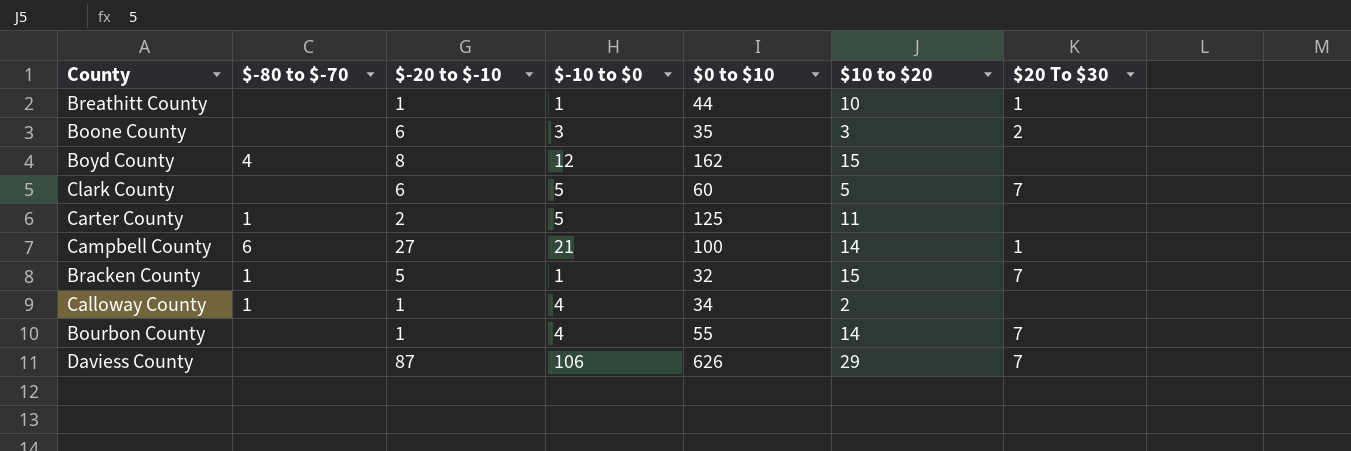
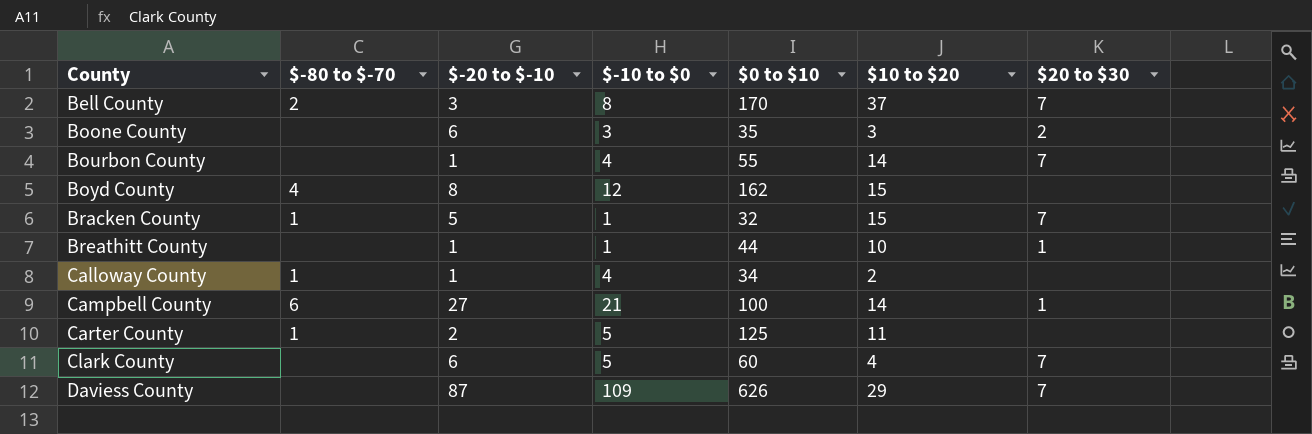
row order: none -> County ascending
column name: $20 To $30 -> $20 to $30
row Bell County: none -> 2 | 3 | 8 | 170 | 37 | 7
Clark County | $10 to $20: 5 -> 4
Daviess County | $-10 to $0: 106 -> 109

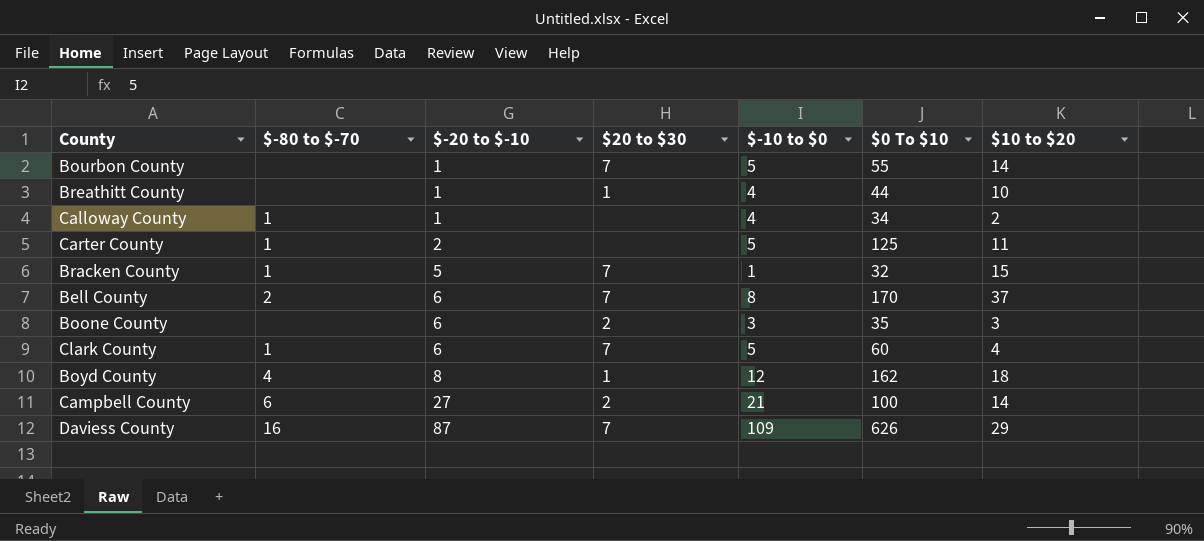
row order: County ascending -> $-20 to $-10 ascending
column $20 to $30 | position: 7 -> 4
column name: $0 to $10 -> $0 To $10
Bourbon County | $-10 to $0: 4 -> 5
Breathitt County | $-10 to $0: 1 -> 4
Bell County | $-20 to $-10: 3 -> 6
Clark County | $-80 to $-70: none -> 1
Boyd County | $20 to $30: none -> 1
Boyd County | $10 to $20: 15 -> 18
Campbell County | $20 to $30: 1 -> 2
Daviess County | $-80 to $-70: none -> 16

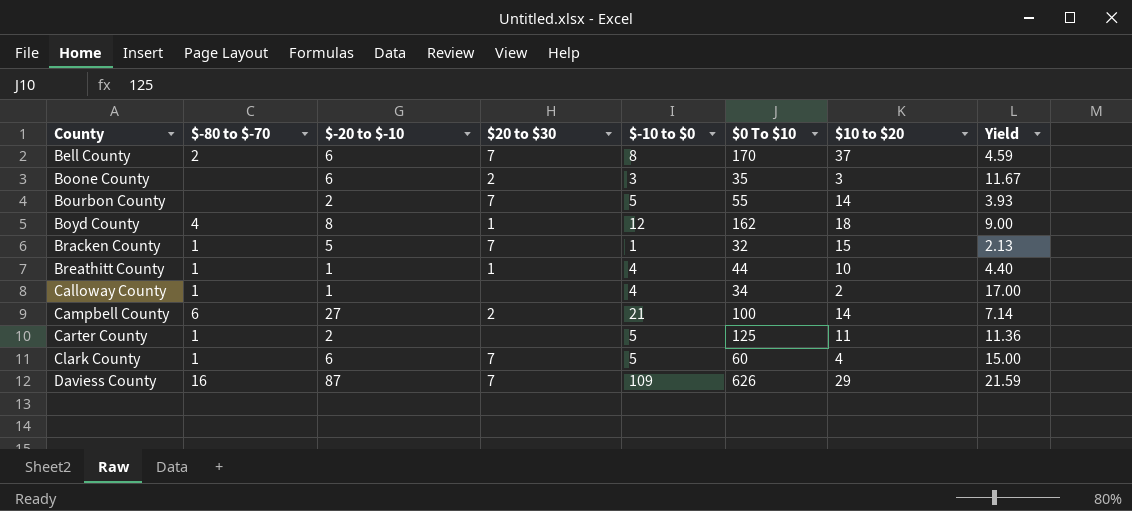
row order: $-20 to $-10 ascending -> County ascending
column Yield | formula: none -> [$0 To $10] / [$10 to $20]
Bourbon County | $-20 to $-10: 1 -> 2
Breathitt County | $-80 to $-70: none -> 1

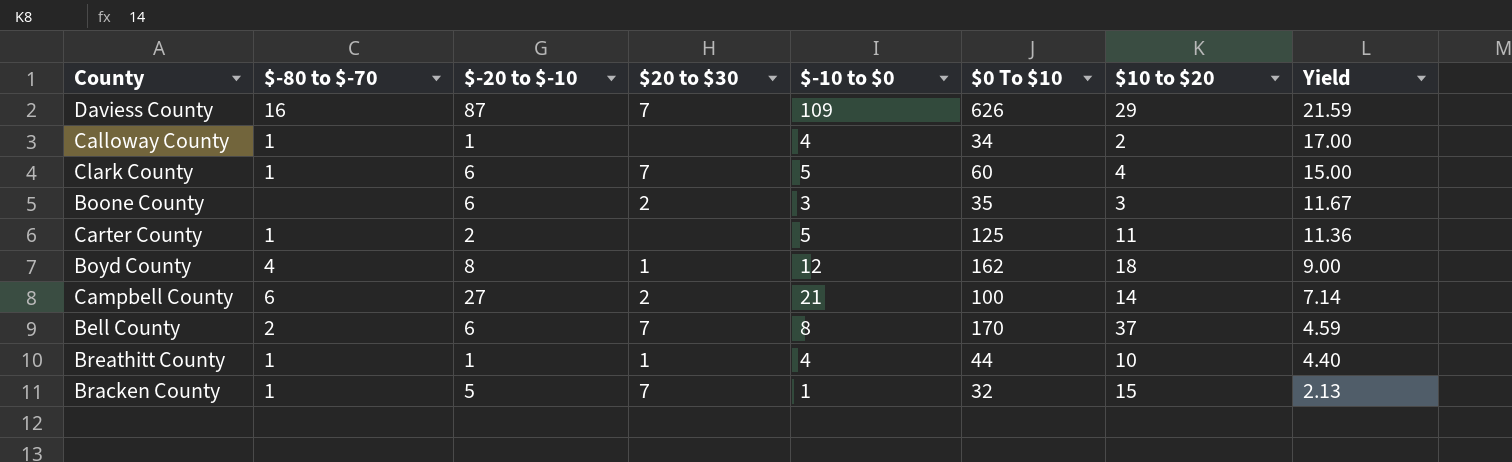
row order: County ascending -> Yield descending
row Bourbon County: none | 2 | 7 | 5 | 55 | 14 | 3.93 -> none

